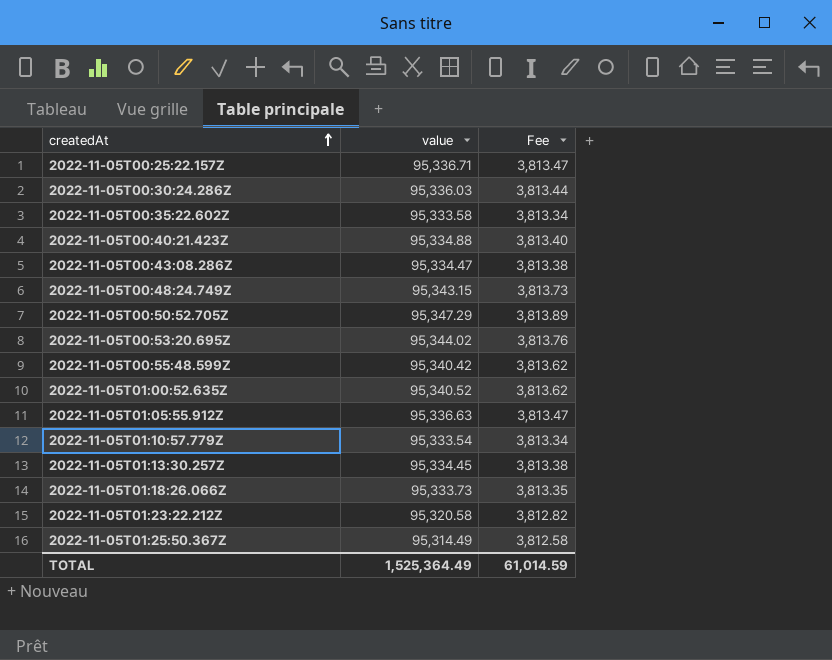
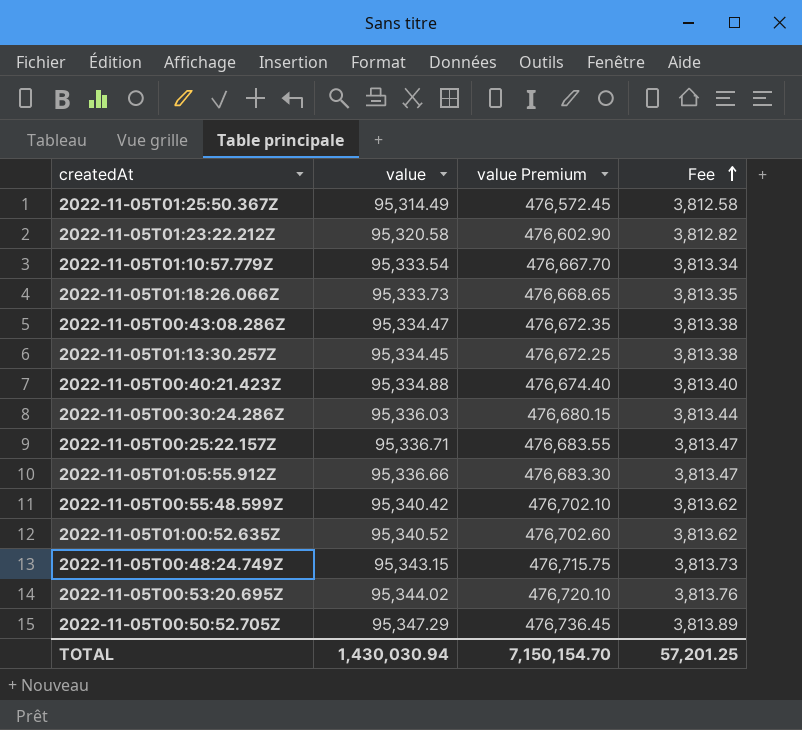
row order: createdAt ascending -> Fee ascending
column value Premium | formula: none -> [value] * 5
row 2022-11-05T00:35:22.602Z: 95,333.58 | 3,813.34 -> none
2022-11-05T01:05:55.912Z | value: 95,336.63 -> 95,336.66
TOTAL | value: 1,525,364.49 -> 1,430,030.94
TOTAL | Fee: 61,014.59 -> 57,201.25

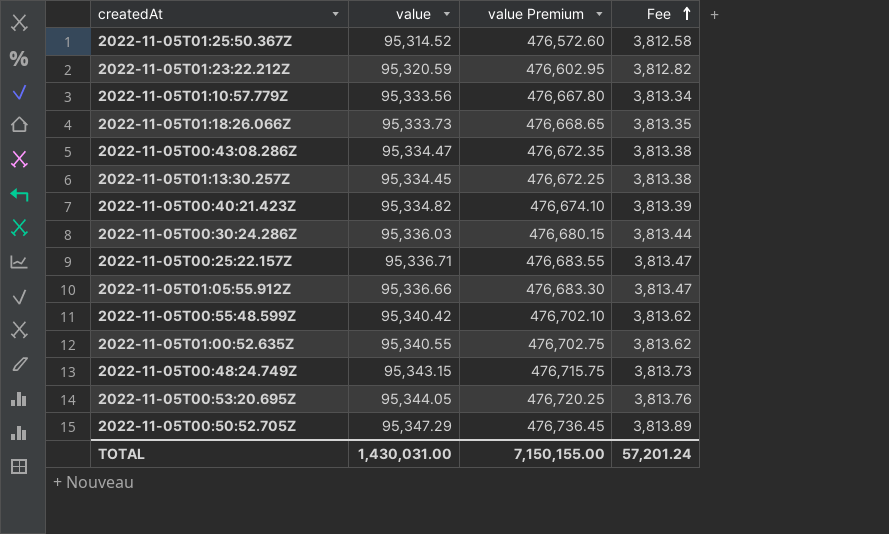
2022-11-05T01:25:50.367Z | value: 95,314.49 -> 95,314.52
2022-11-05T01:25:50.367Z | value Premium: 476,572.45 -> 476,572.60
2022-11-05T01:23:22.212Z | value: 95,320.58 -> 95,320.59
2022-11-05T01:23:22.212Z | value Premium: 476,602.90 -> 476,602.95
2022-11-05T01:10:57.779Z | value: 95,333.54 -> 95,333.56
2022-11-05T01:10:57.779Z | value Premium: 476,667.70 -> 476,667.80
2022-11-05T00:40:21.423Z | value: 95,334.88 -> 95,334.82
2022-11-05T00:40:21.423Z | value Premium: 476,674.40 -> 476,674.10
2022-11-05T00:40:21.423Z | Fee: 3,813.40 -> 3,813.39
2022-11-05T01:00:52.635Z | value: 95,340.52 -> 95,340.55
2022-11-05T01:00:52.635Z | value Premium: 476,702.60 -> 476,702.75
2022-11-05T00:53:20.695Z | value: 95,344.02 -> 95,344.05
2022-11-05T00:53:20.695Z | value Premium: 476,720.10 -> 476,720.25
TOTAL | value: 1,430,030.94 -> 1,430,031.00
TOTAL | value Premium: 7,150,154.70 -> 7,150,155.00
TOTAL | Fee: 57,201.25 -> 57,201.24

